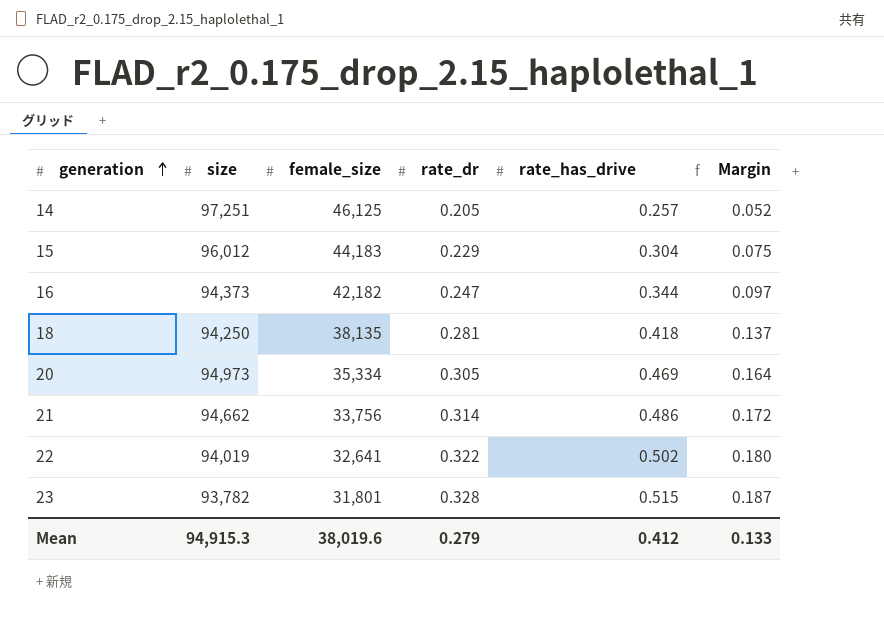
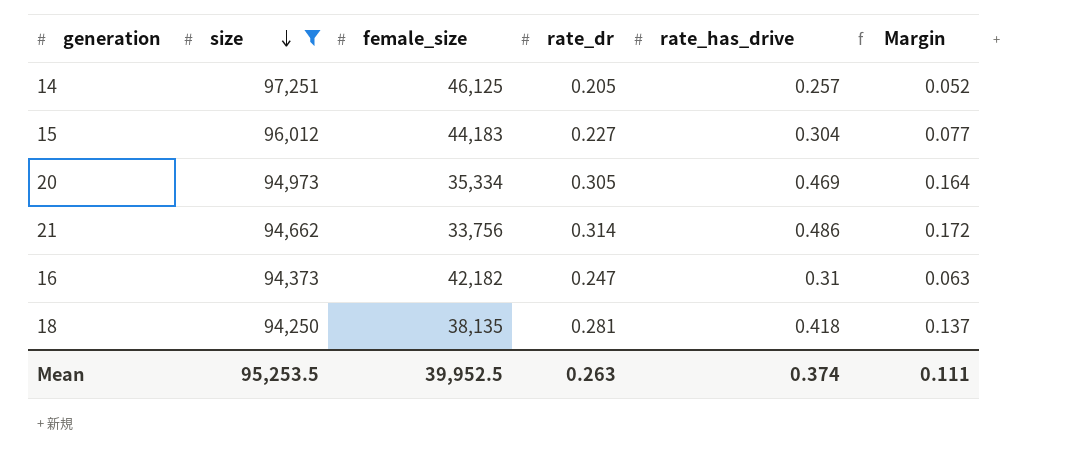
filter: none -> size >= 94,250
row order: generation ascending -> size descending
15 | rate_dr: 0.229 -> 0.227
15 | Margin: 0.075 -> 0.077
16 | rate_has_drive: 0.344 -> 0.31
16 | Margin: 0.097 -> 0.063
Mean | size: 94,915.3 -> 95,253.5
Mean | female_size: 38,019.6 -> 39,952.5
Mean | rate_dr: 0.279 -> 0.263
Mean | rate_has_drive: 0.412 -> 0.374
Mean | Margin: 0.133 -> 0.111

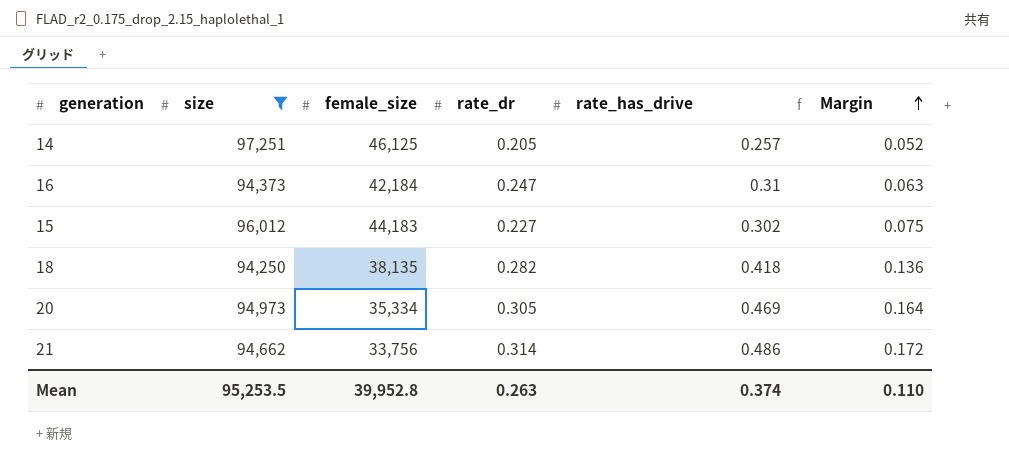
row order: size descending -> Margin ascending
16 | female_size: 42,182 -> 42,184
15 | rate_has_drive: 0.304 -> 0.302
15 | Margin: 0.077 -> 0.075
18 | rate_dr: 0.281 -> 0.282
18 | Margin: 0.137 -> 0.136
Mean | female_size: 39,952.5 -> 39,952.8
Mean | Margin: 0.111 -> 0.110

